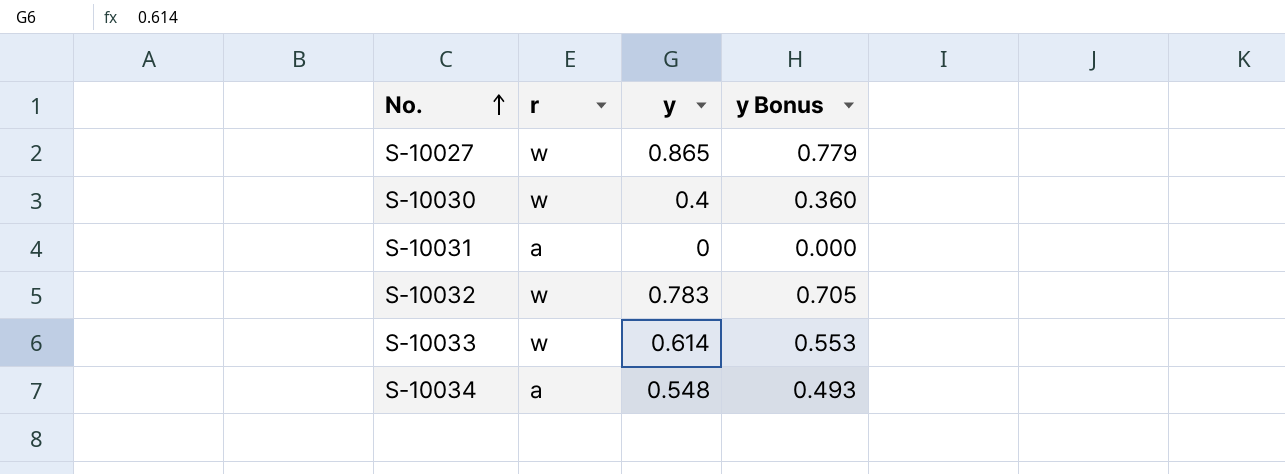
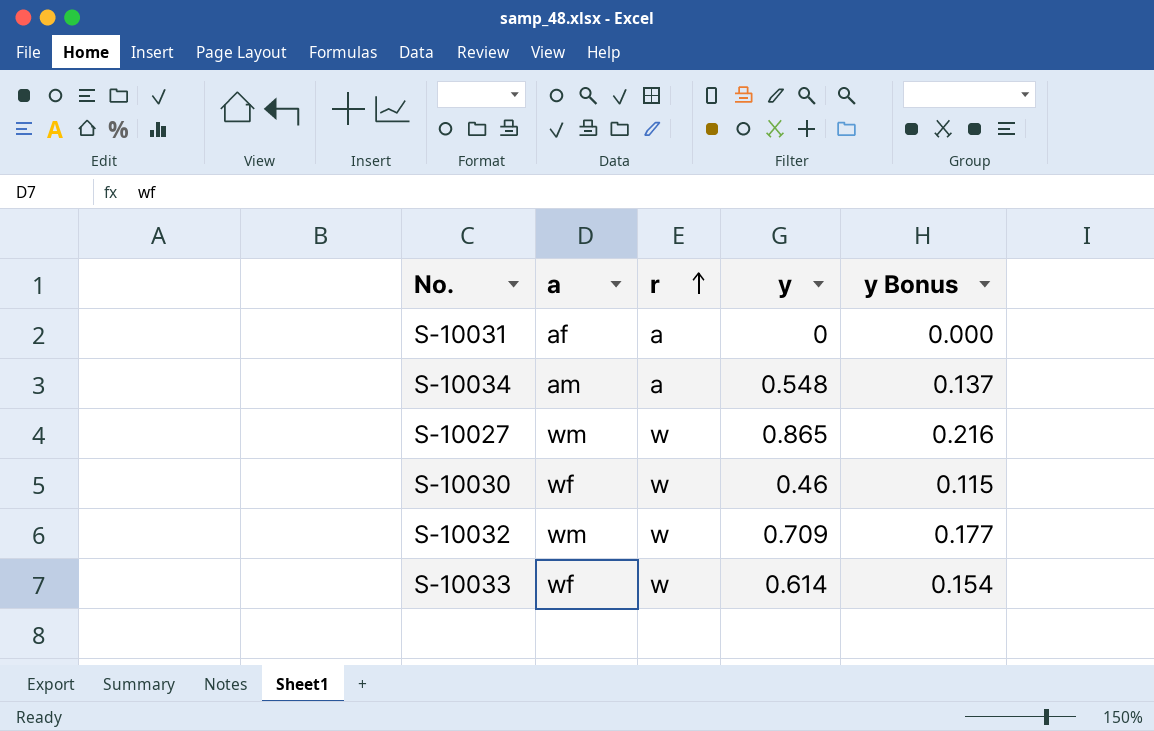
row order: No. ascending -> r ascending
column a | position: none -> 2
column y Bonus | formula: [y] * 0.9 -> [y] * 0.25
S-10030 | y: 0.4 -> 0.46
S-10032 | y: 0.783 -> 0.709

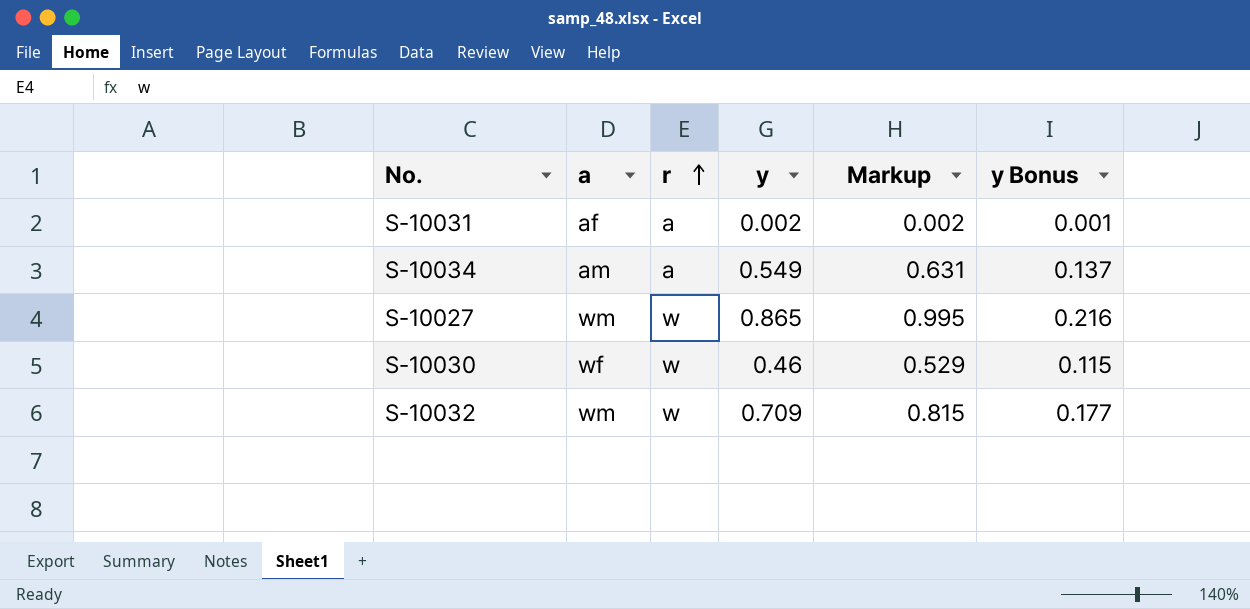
column Markup | formula: none -> [y] * 1.15
row S-10033: wf | w | 0.614 | 0.154 -> none
S-10031 | y: 0 -> 0.002
S-10031 | y Bonus: 0.000 -> 0.001
S-10034 | y: 0.548 -> 0.549

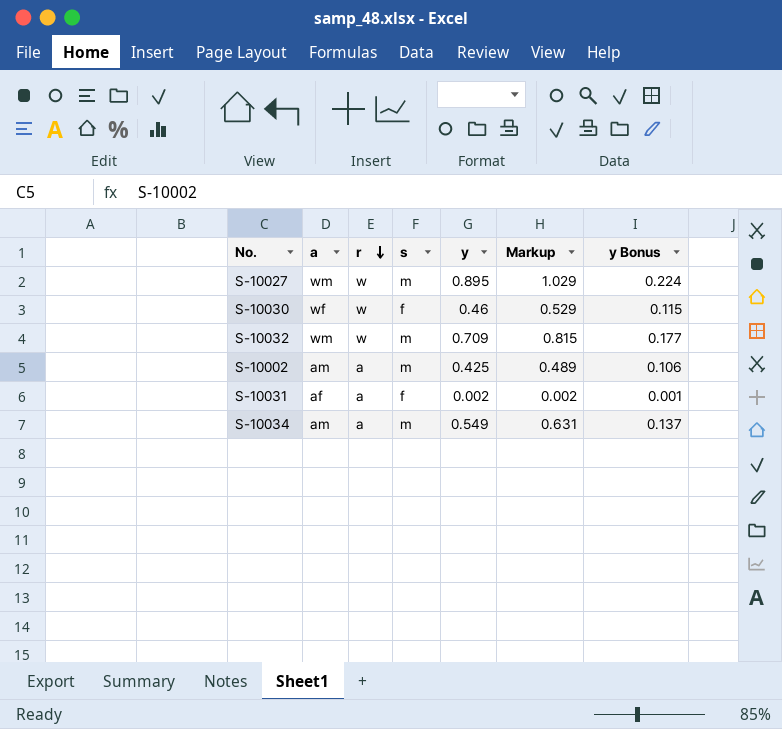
row order: r ascending -> r descending
column s | position: none -> 4
S-10027 | y: 0.865 -> 0.895
S-10027 | Markup: 0.995 -> 1.029
S-10027 | y Bonus: 0.216 -> 0.224
row S-10002: none -> am | a | m | 0.425 | 0.489 | 0.106

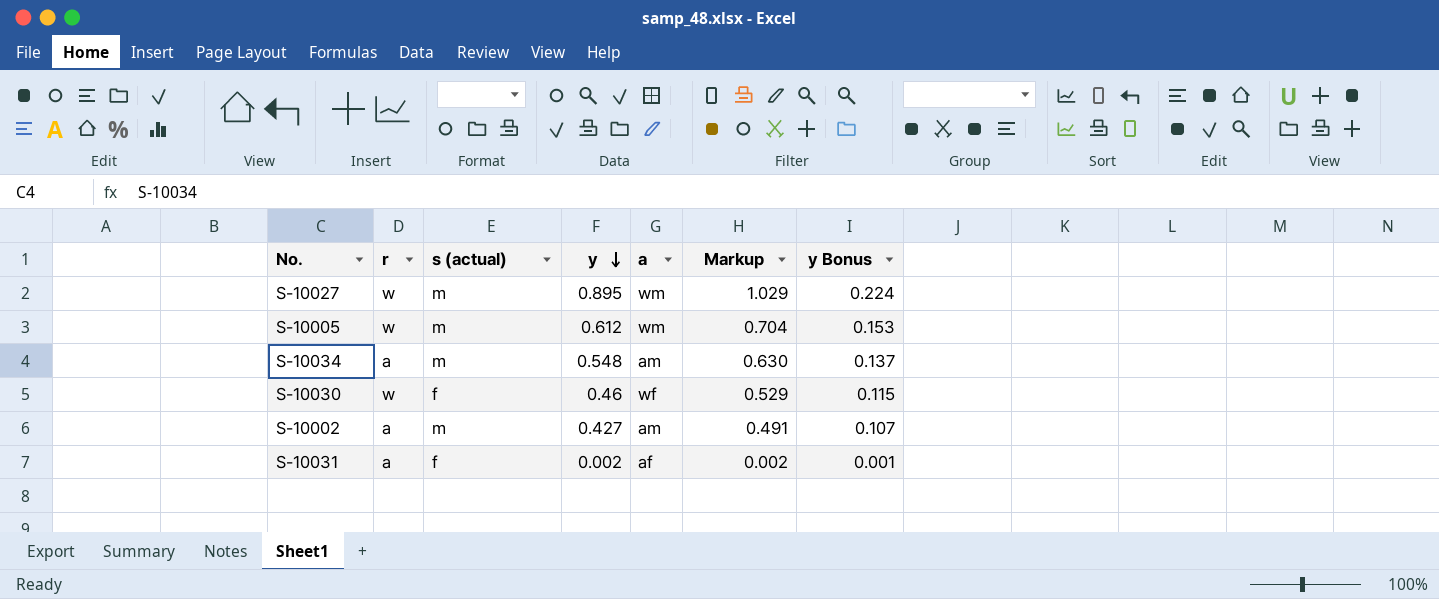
row order: r descending -> y descending
column name: s -> s (actual)
column a | position: 2 -> 5
row S-10032: wm | w | m | 0.709 | 0.815 | 0.177 -> none
row S-10005: none -> w | m | 0.612 | wm | 0.704 | 0.153
S-10034 | y: 0.549 -> 0.548
S-10034 | Markup: 0.631 -> 0.630
S-10002 | y: 0.425 -> 0.427
S-10002 | Markup: 0.489 -> 0.491
S-10002 | y Bonus: 0.106 -> 0.107

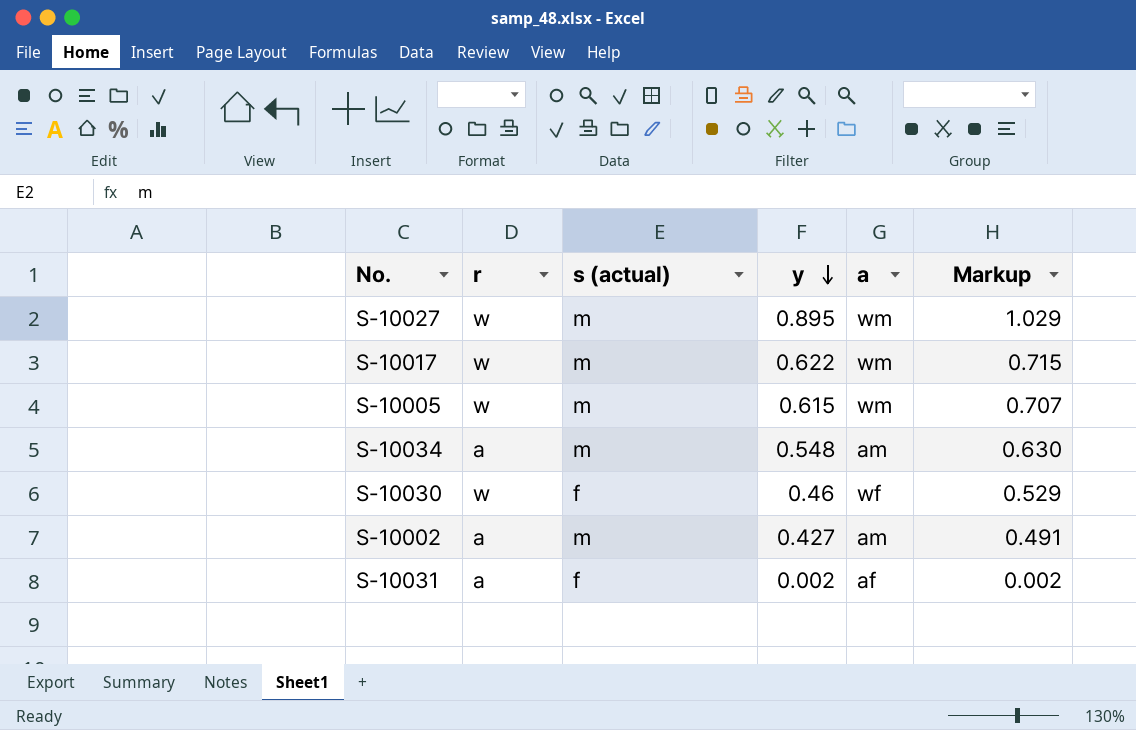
column y Bonus | formula: [y] * 0.25 -> none
row S-10017: none -> w | m | 0.622 | wm | 0.715
S-10005 | y: 0.612 -> 0.615
S-10005 | Markup: 0.704 -> 0.707

